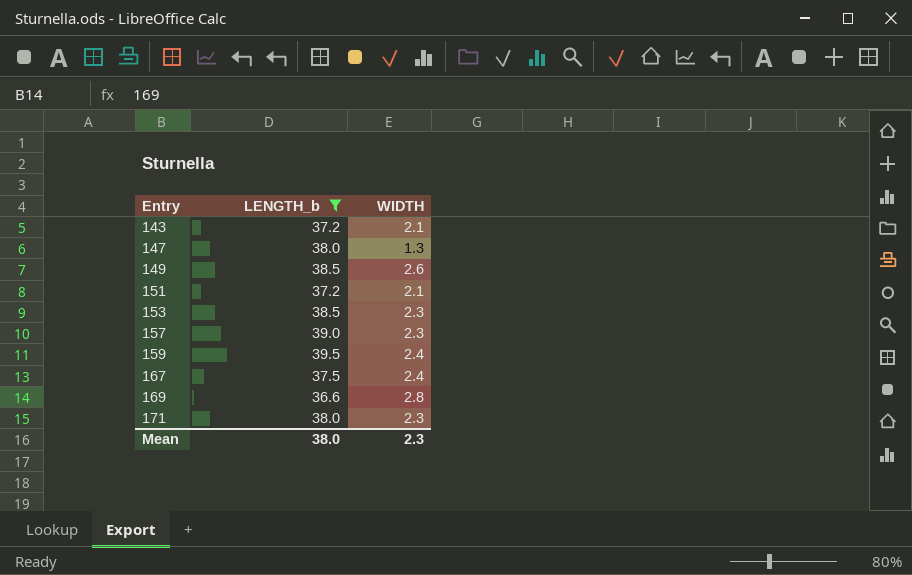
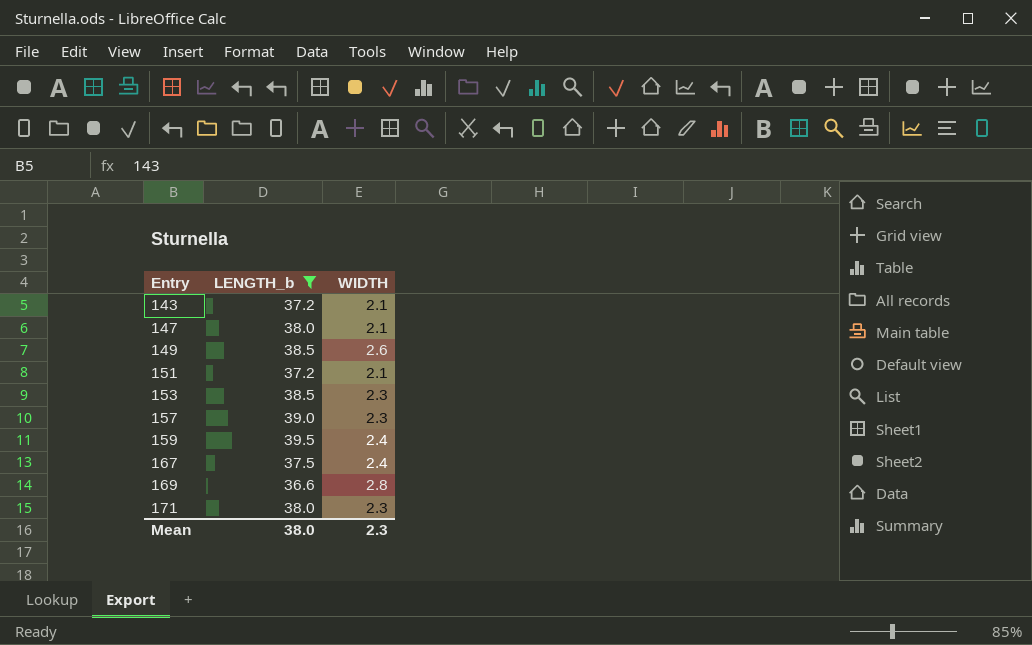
147 | WIDTH: 1.3 -> 2.1

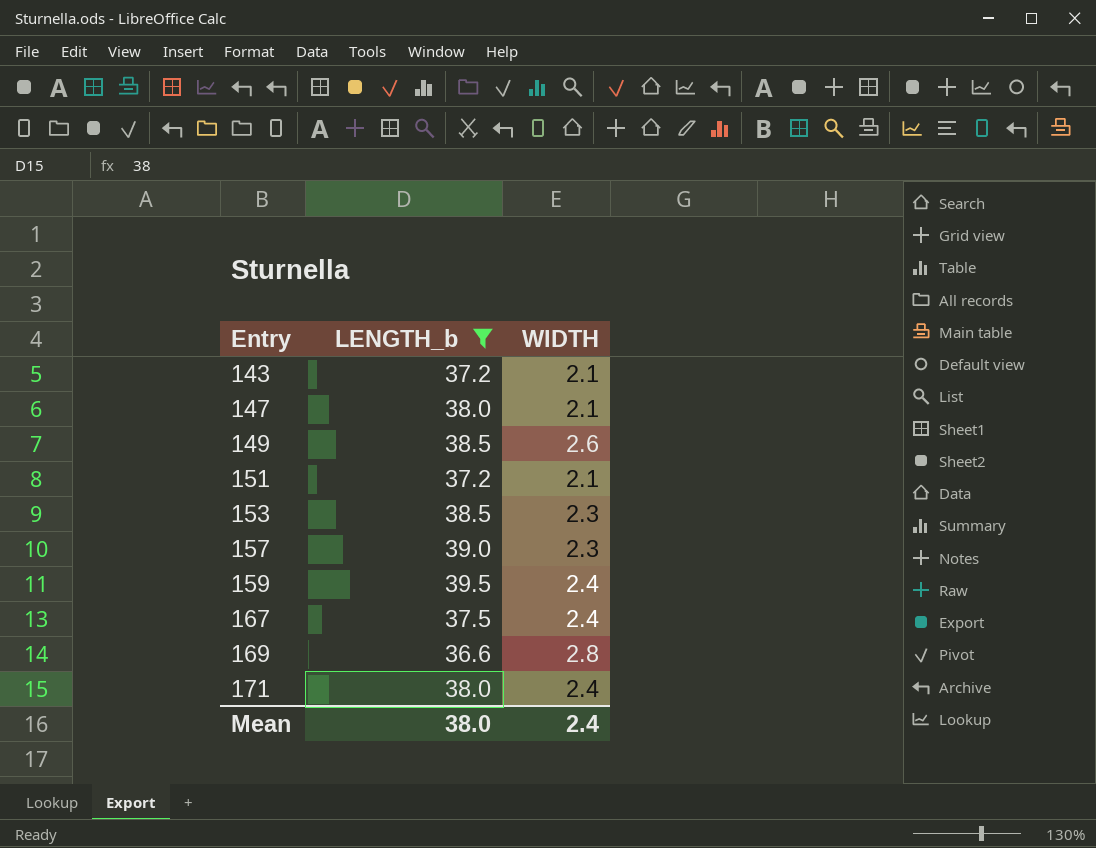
171 | WIDTH: 2.3 -> 2.4
Mean | WIDTH: 2.3 -> 2.4

